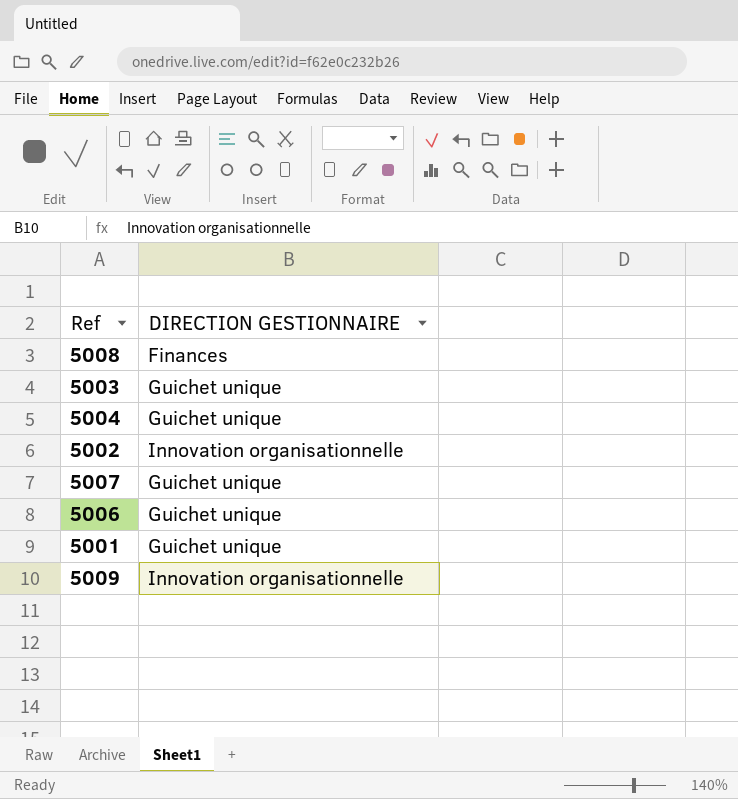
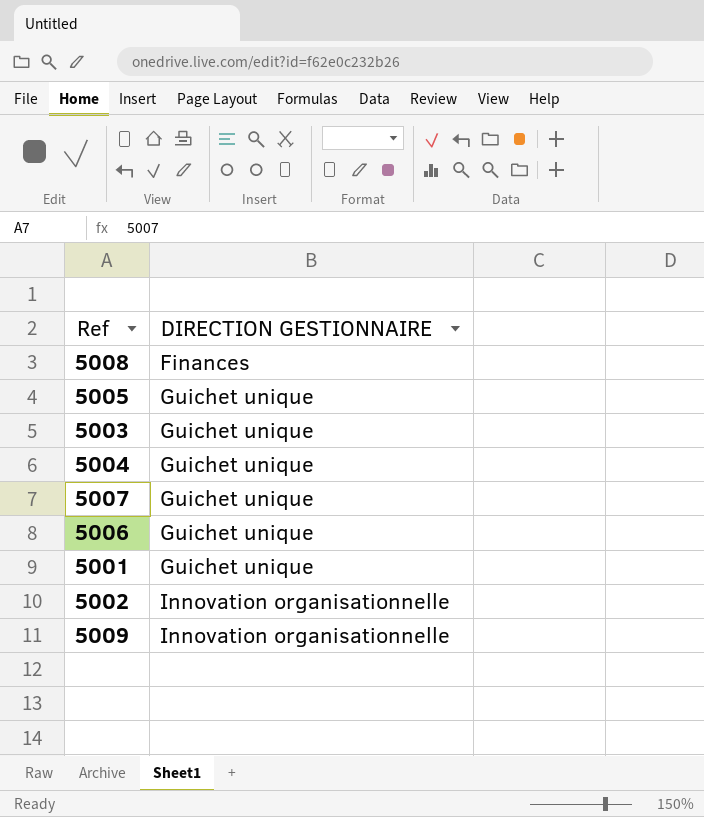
row order: none -> DIRECTION GESTIONNAIRE ascending
row 5005: none -> Guichet unique

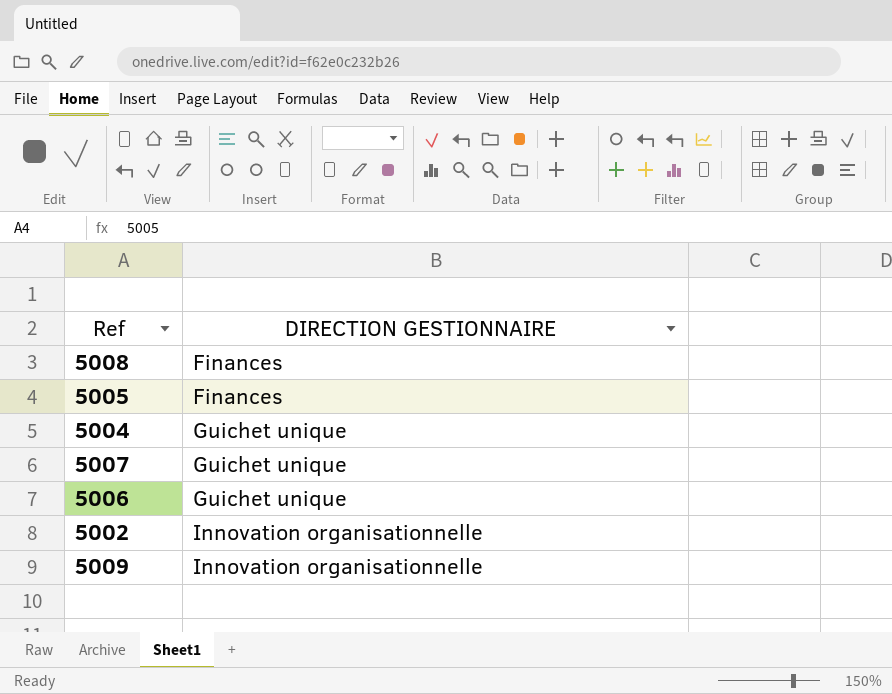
row 5003: Guichet unique -> none
row 5001: Guichet unique -> none
5005 | DIRECTION GESTIONNAIRE: Guichet unique -> Finances

